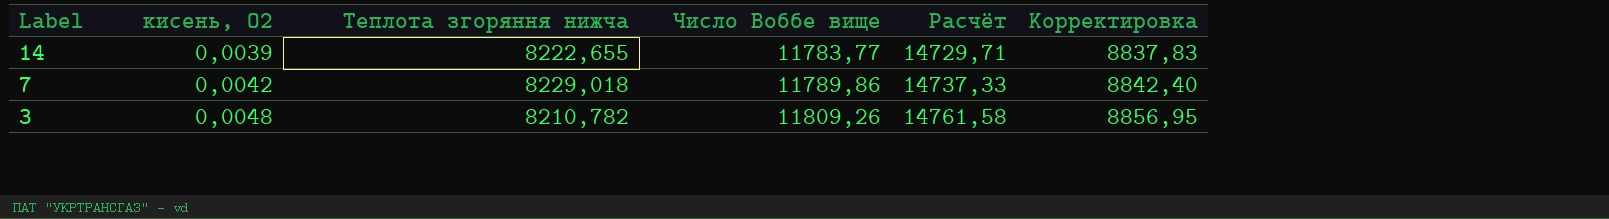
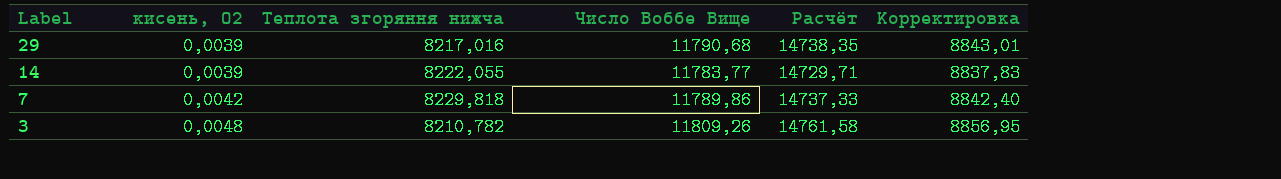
column name: Число Воббе вище -> Число Воббе Вище
row 29: none -> 0,0039 | 8217,016 | 11790,68 | 14738,35 | 8843,01
14 | Теплота згоряння нижча: 8222,655 -> 8222,055
7 | Теплота згоряння нижча: 8229,018 -> 8229,818

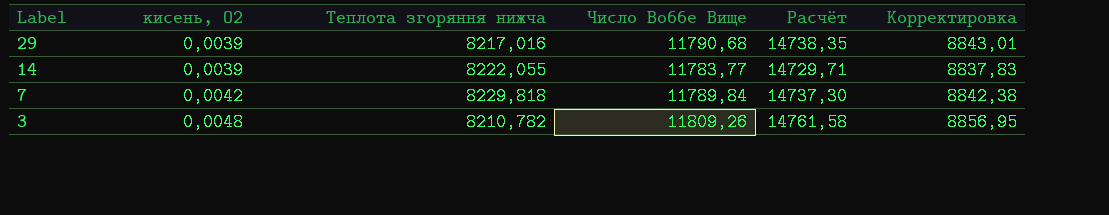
7 | Число Воббе Вище: 11789,86 -> 11789,84
7 | Расчёт: 14737,33 -> 14737,30
7 | Корректировка: 8842,40 -> 8842,38

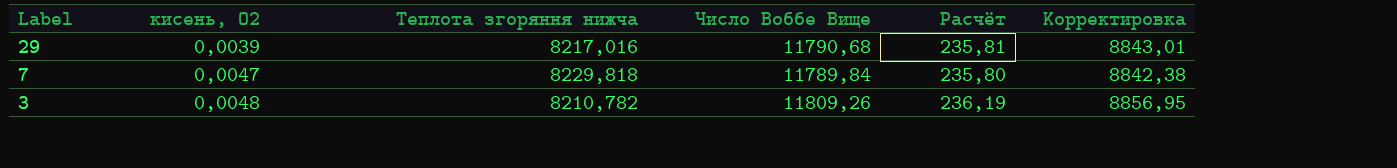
column Расчёт | formula: [Число Воббе Вище] * 1,25 -> [Число Воббе Вище] * 0,02
row 14: 0,0039 | 8222,055 | 11783,77 | 14729,71 | 8837,83 -> none
7 | кисень, О2: 0,0042 -> 0,0047

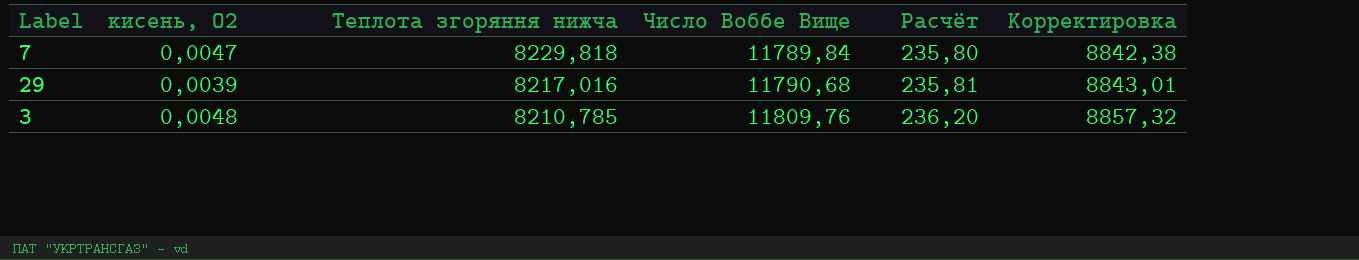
row order: Label descending -> Теплота згоряння нижча descending
3 | Теплота згоряння нижча: 8210,782 -> 8210,785
3 | Число Воббе Вище: 11809,26 -> 11809,76
3 | Расчёт: 236,19 -> 236,20
3 | Корректировка: 8856,95 -> 8857,32

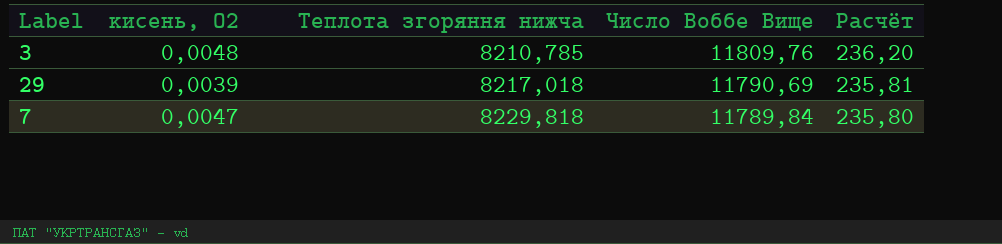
row order: Теплота згоряння нижча descending -> Теплота згоряння нижча ascending
column Корректировка | formula: [Число Воббе Вище] * 0,75 -> none
29 | Теплота згоряння нижча: 8217,016 -> 8217,018
29 | Число Воббе Вище: 11790,68 -> 11790,69

